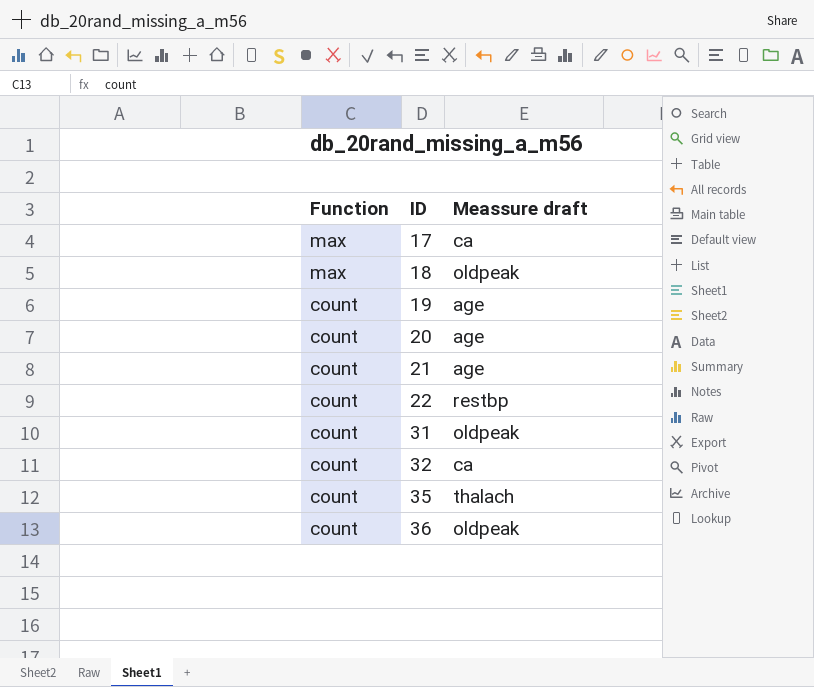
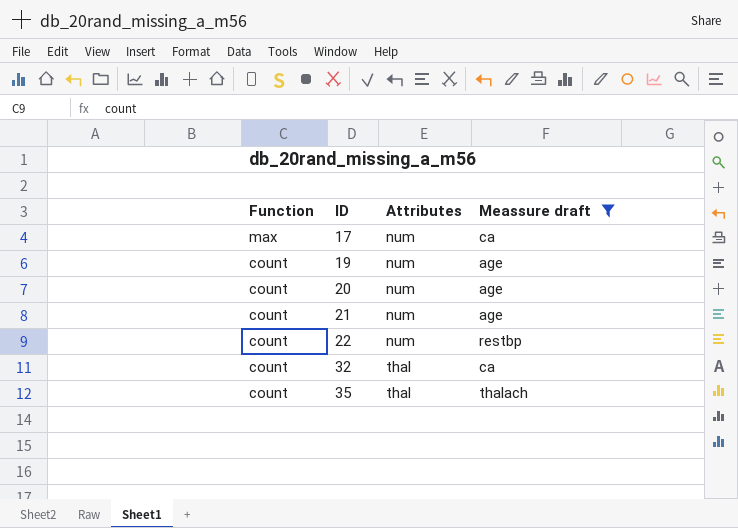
filter: none -> Meassure draft != oldpeak
column Attributes | position: none -> 3

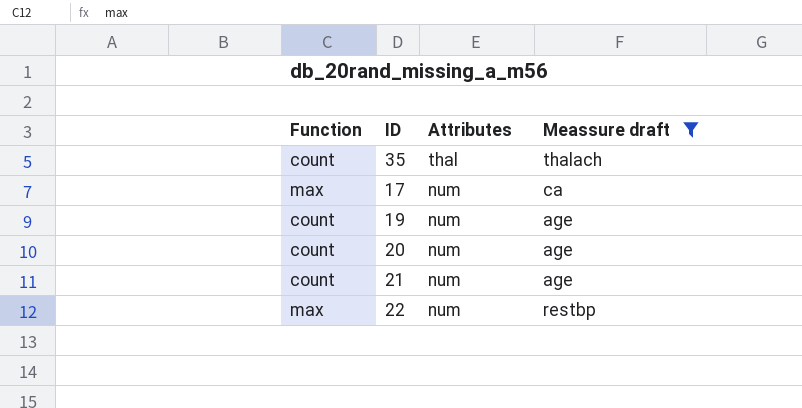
row order: Function descending -> Attributes descending
row 32: count | thal | ca -> none
22 | Function: count -> max

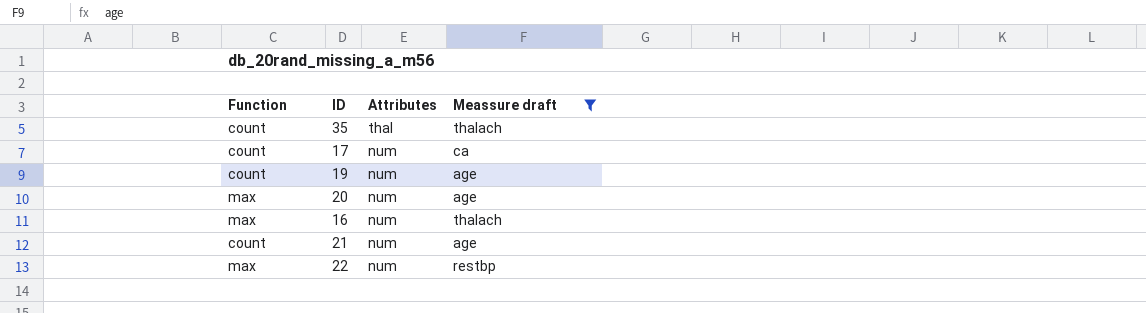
17 | Function: max -> count
20 | Function: count -> max
row 16: none -> max | num | thalach

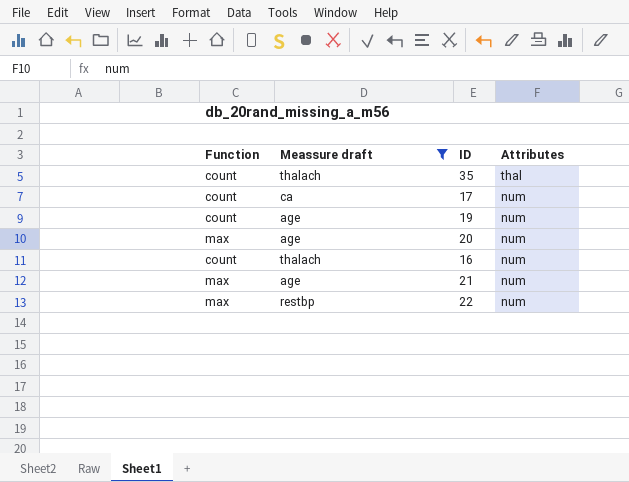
column Meassure draft | position: 4 -> 2
16 | Function: max -> count
21 | Function: count -> max

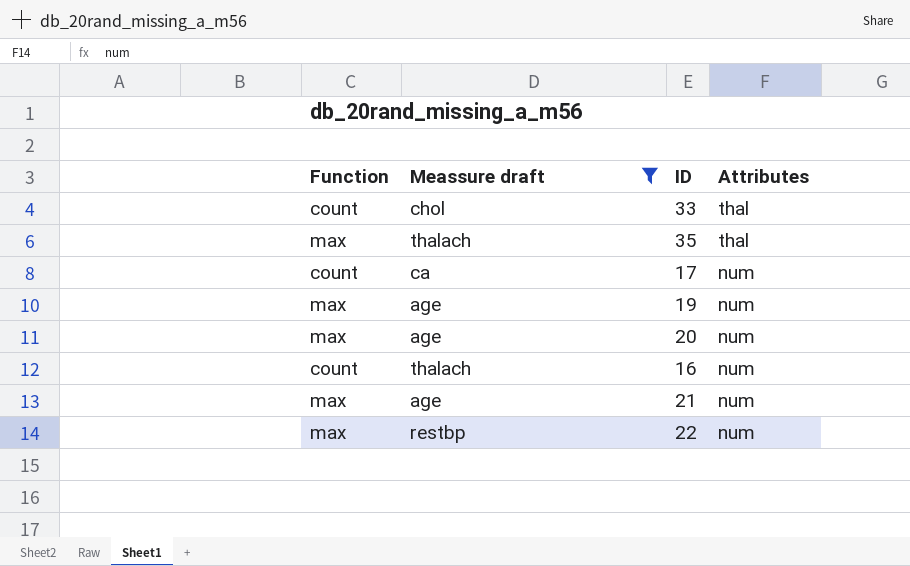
row 33: none -> count | chol | thal
35 | Function: count -> max
19 | Function: count -> max

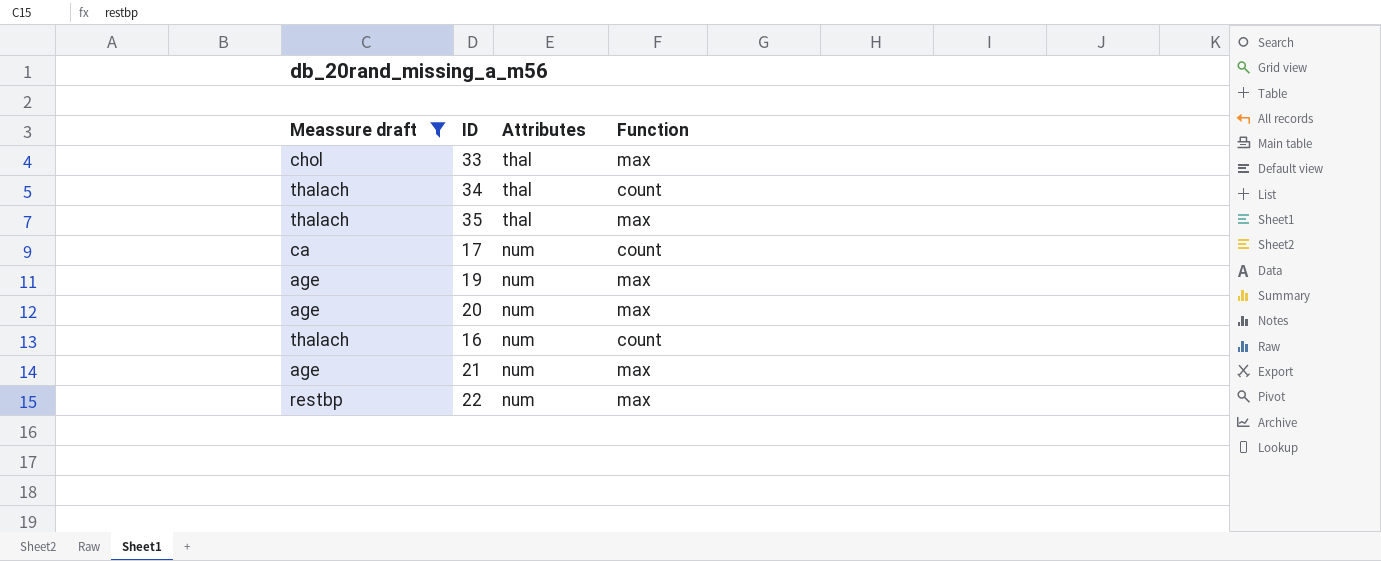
column Function | position: 1 -> 4
33 | Function: count -> max
row 34: none -> thalach | thal | count

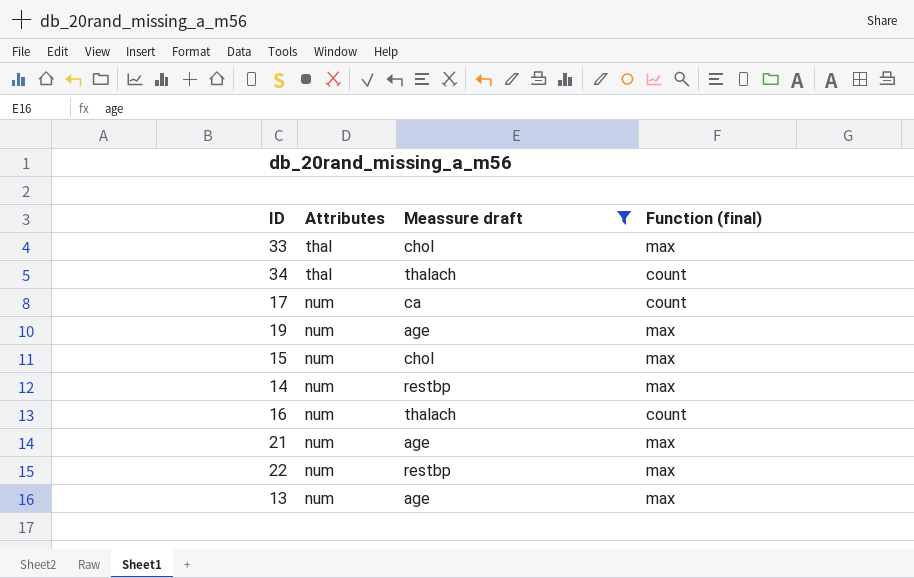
column Meassure draft | position: 1 -> 3
column name: Function -> Function (final)
row 35: thalach | thal | max -> none
row 20: age | num | max -> none
row 15: none -> num | chol | max
row 14: none -> num | restbp | max
row 13: none -> num | age | max

